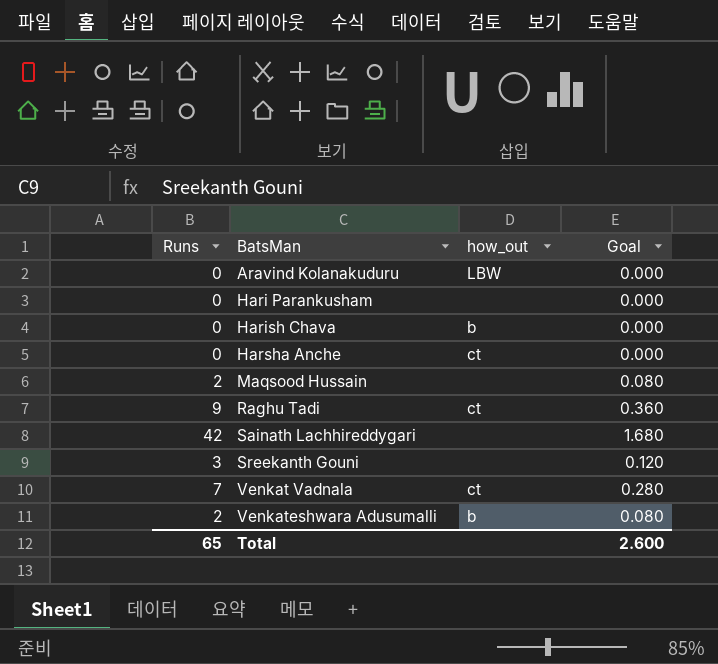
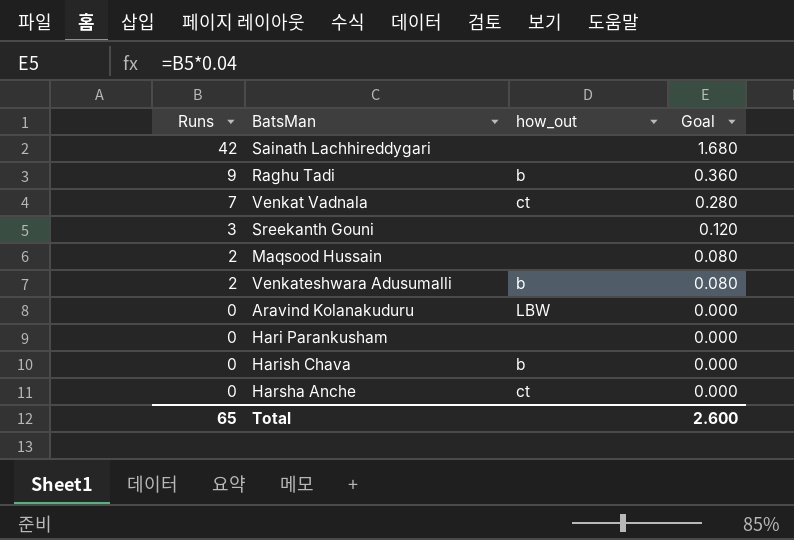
row order: BatsMan ascending -> Runs descending
Raghu Tadi | how_out: ct -> b

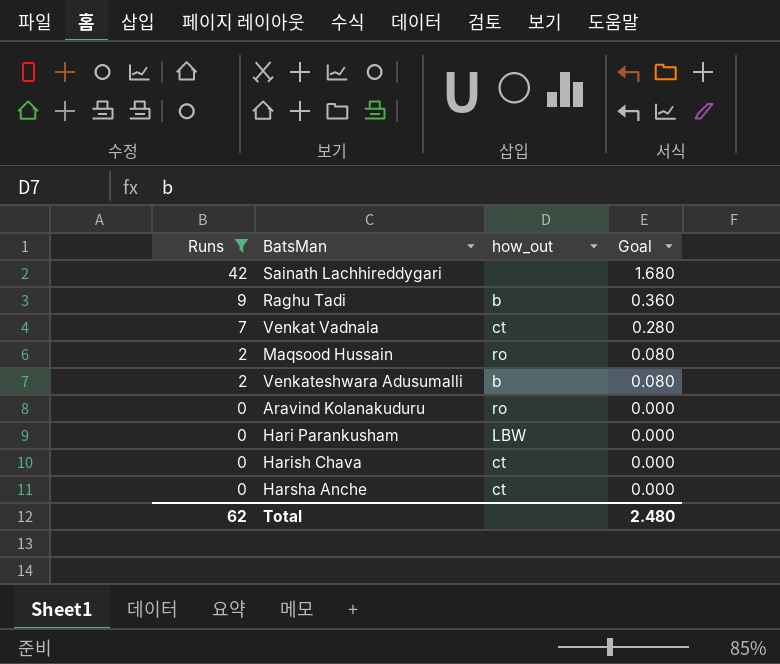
filter: none -> Runs != 3
Maqsood Hussain | how_out: none -> ro
Aravind Kolanakuduru | how_out: LBW -> ro
Hari Parankusham | how_out: none -> LBW
Harish Chava | how_out: b -> ct
Total | Runs: 65 -> 62
Total | Goal: 2.600 -> 2.480

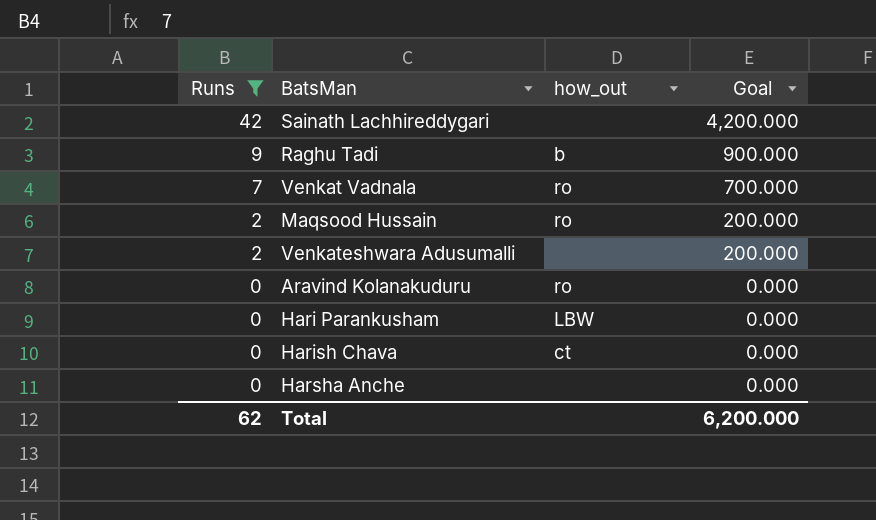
column Goal | formula: [Runs] * 0.04 -> [Runs] * 100
Venkat Vadnala | how_out: ct -> ro
Venkateshwara Adusumalli | how_out: b -> none
Harsha Anche | how_out: ct -> none
Total | Goal: 2.480 -> 6,200.000

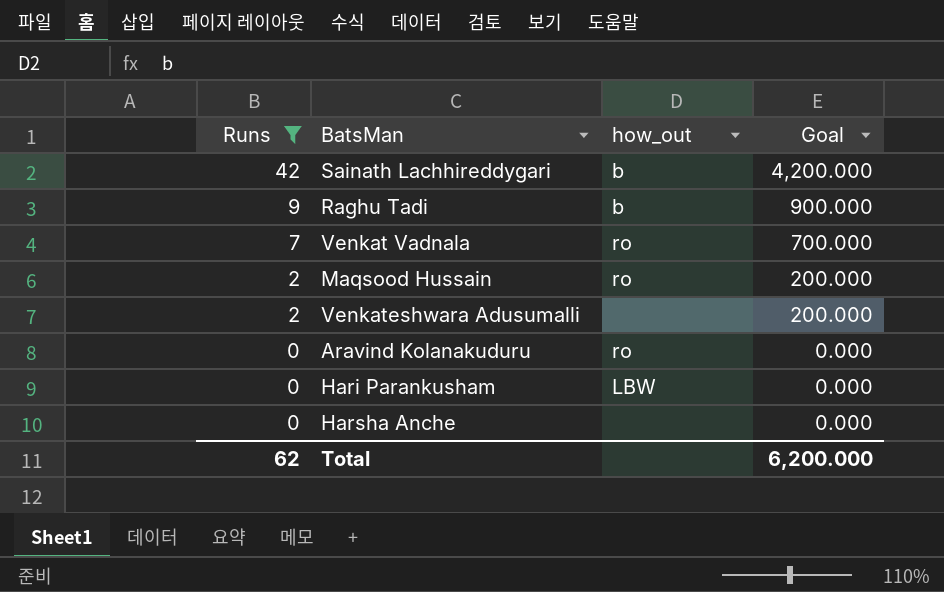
row Harish Chava: 0 | ct | 0.000 -> none
Sainath Lachhireddygari | how_out: none -> b

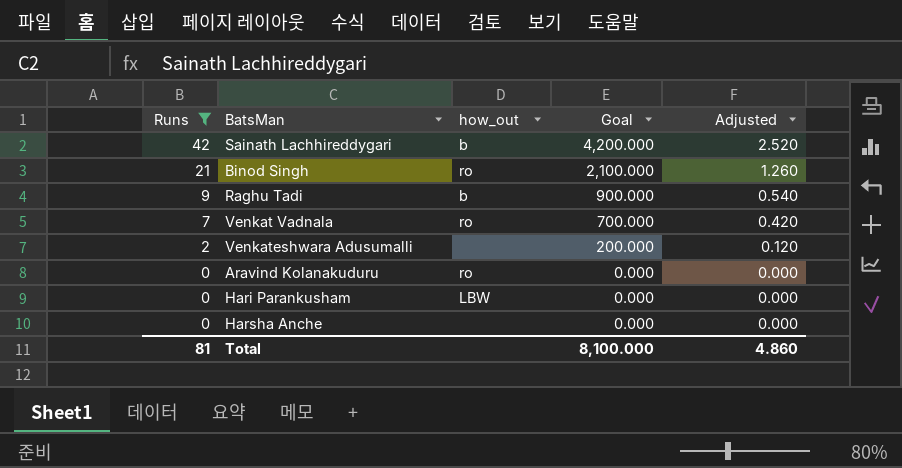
column Adjusted | formula: none -> [Runs] * 0.06
row Maqsood Hussain: 2 | ro | 200.000 -> none
row Binod Singh: none -> 21 | ro | 2,100.000 | 1.260
Total | Runs: 62 -> 81
Total | Goal: 6,200.000 -> 8,100.000

